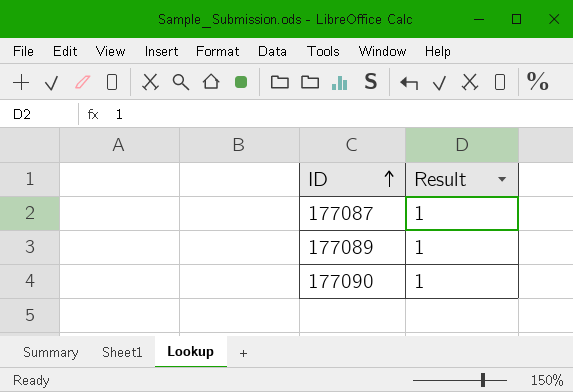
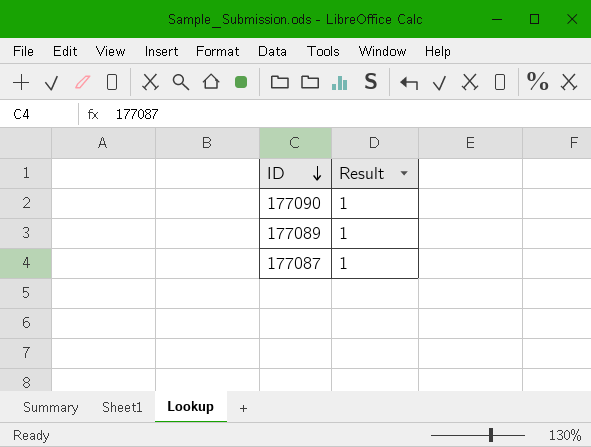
row order: ID ascending -> ID descending

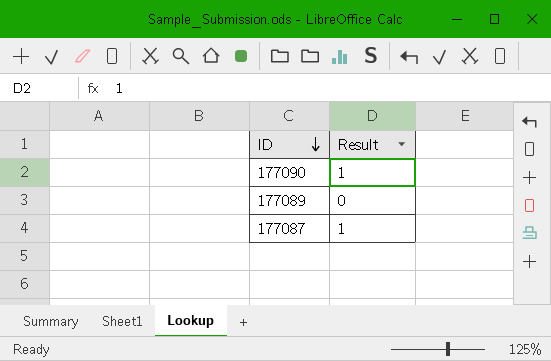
177089 | Result: 1 -> 0

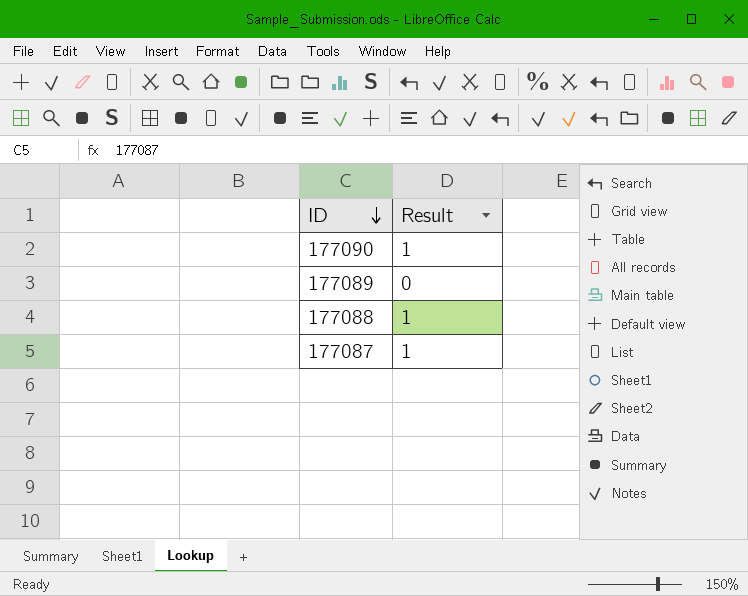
row 177088: none -> 1

